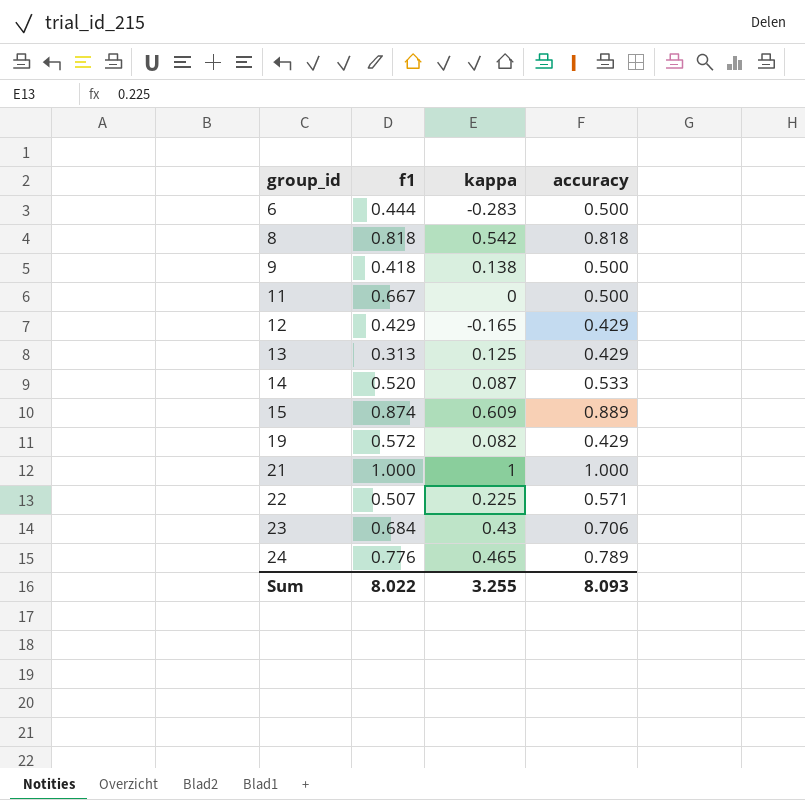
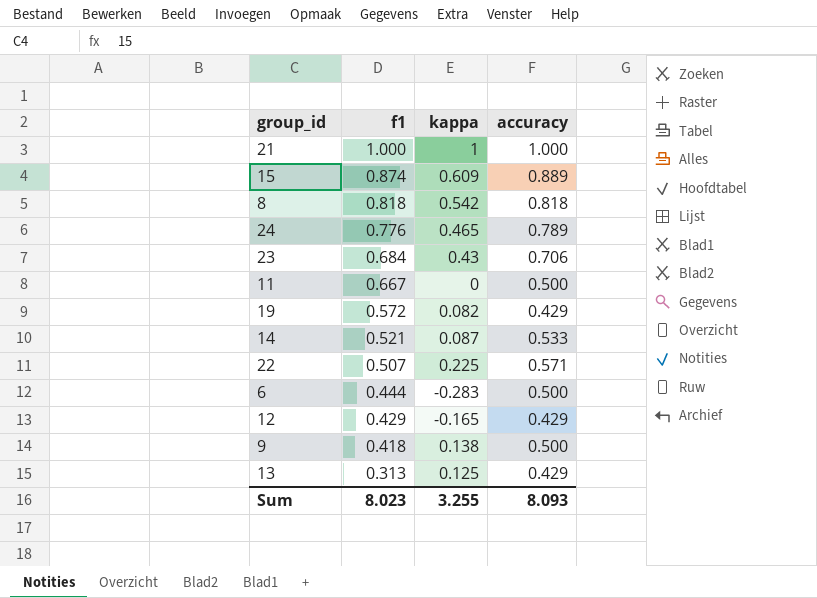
row order: group_id ascending -> f1 descending
14 | f1: 0.520 -> 0.521
Sum | f1: 8.022 -> 8.023

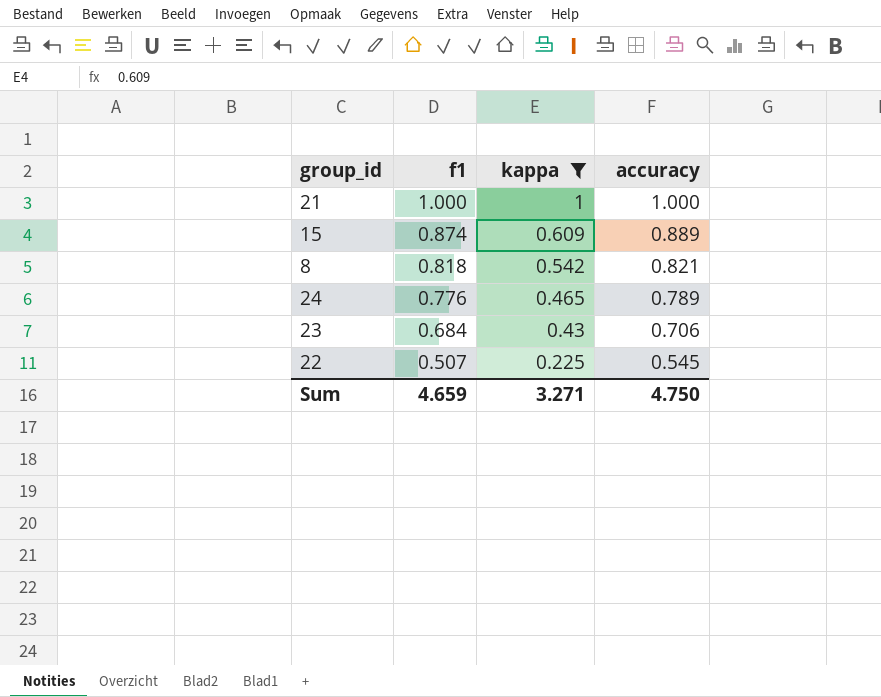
filter: none -> kappa >= 0.225
8 | accuracy: 0.818 -> 0.821
22 | accuracy: 0.571 -> 0.545
Sum | f1: 8.023 -> 4.659
Sum | kappa: 3.255 -> 3.271
Sum | accuracy: 8.093 -> 4.750

